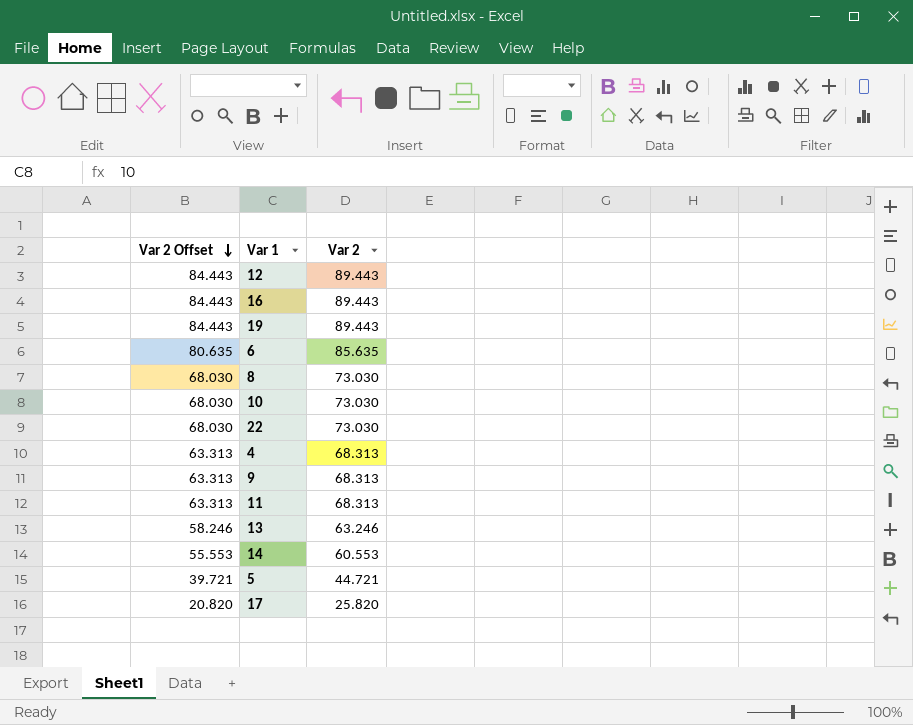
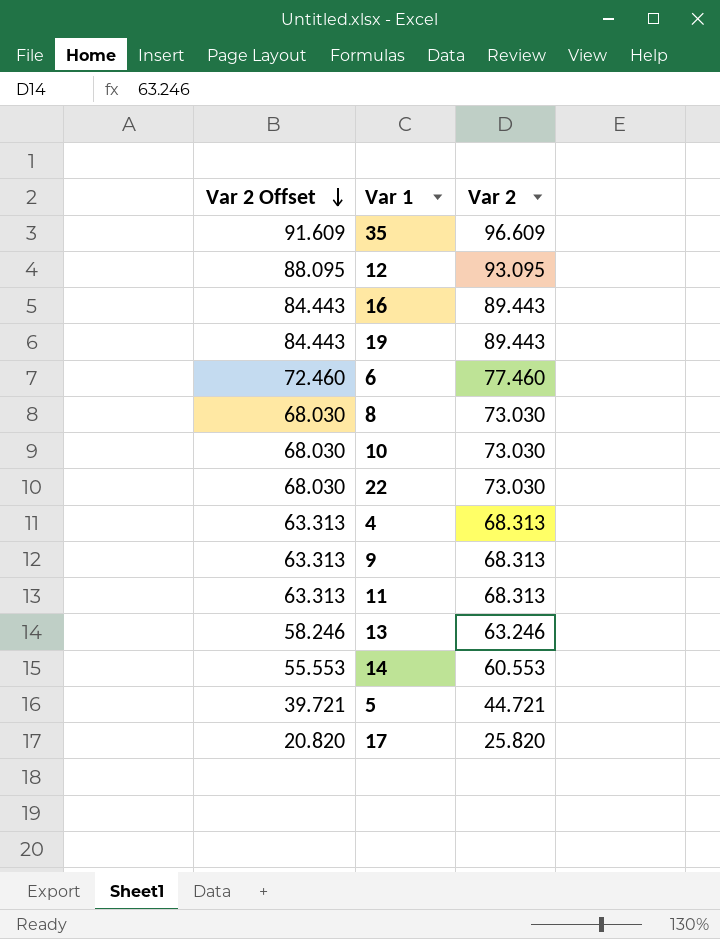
row 35: none -> 91.609 | 96.609
12 | Var 2 Offset: 84.443 -> 88.095
12 | Var 2: 89.443 -> 93.095
6 | Var 2 Offset: 80.635 -> 72.460
6 | Var 2: 85.635 -> 77.460

